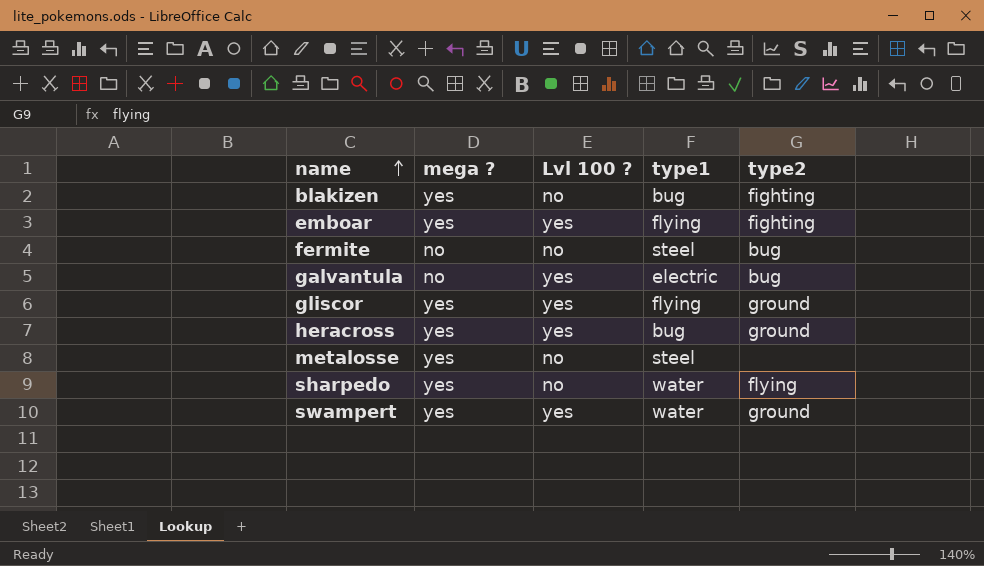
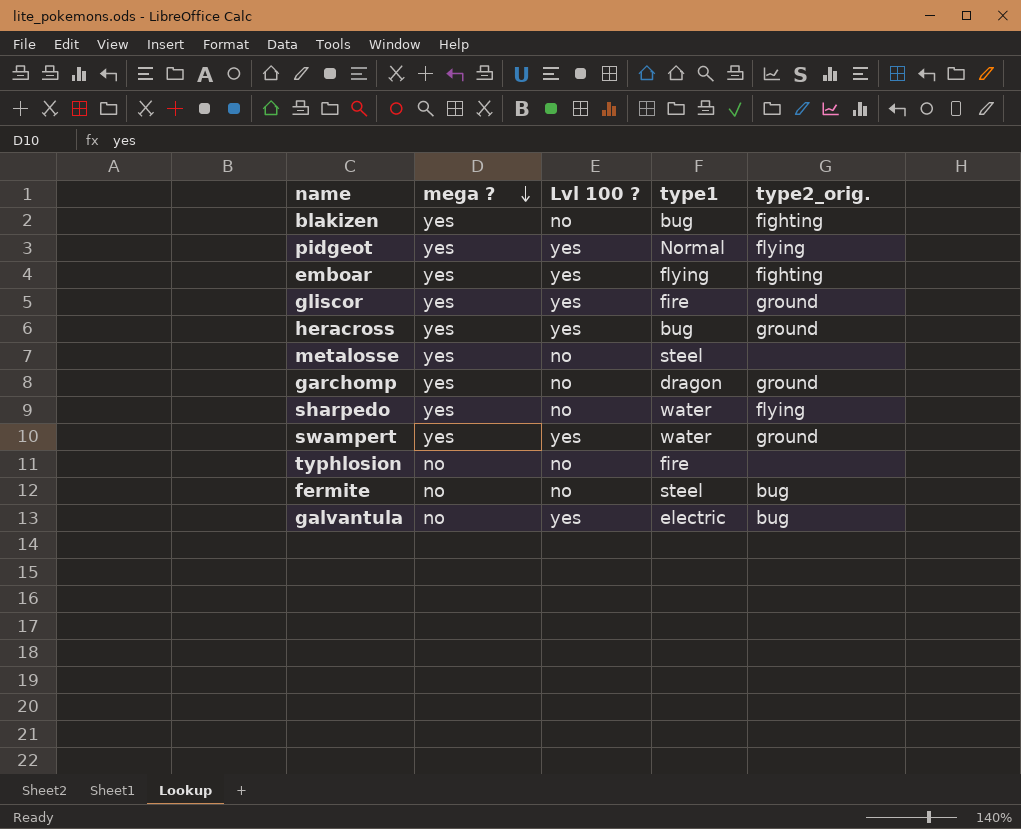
row order: name ascending -> mega ? descending
column name: type2 -> type2_orig.
row pidgeot: none -> yes | yes | Normal | flying
gliscor | type1: flying -> fire
row garchomp: none -> yes | no | dragon | ground
row typhlosion: none -> no | no | fire | none

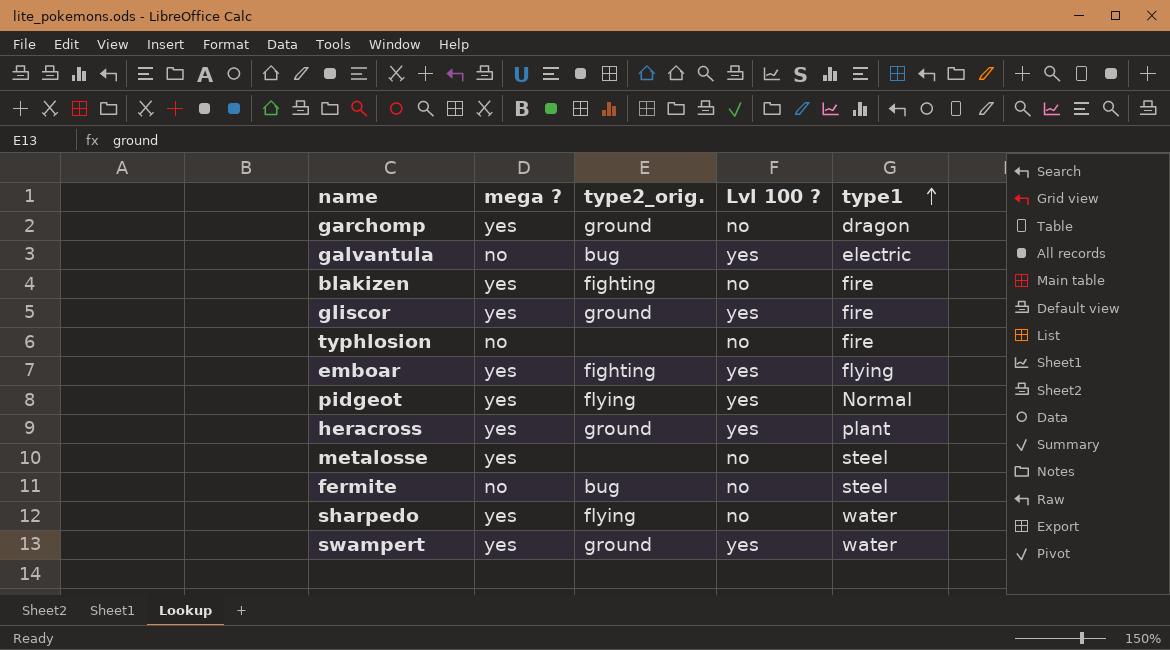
row order: mega ? descending -> type1 ascending
column type2_orig. | position: 5 -> 3
blakizen | type1: bug -> fire
heracross | type1: bug -> plant

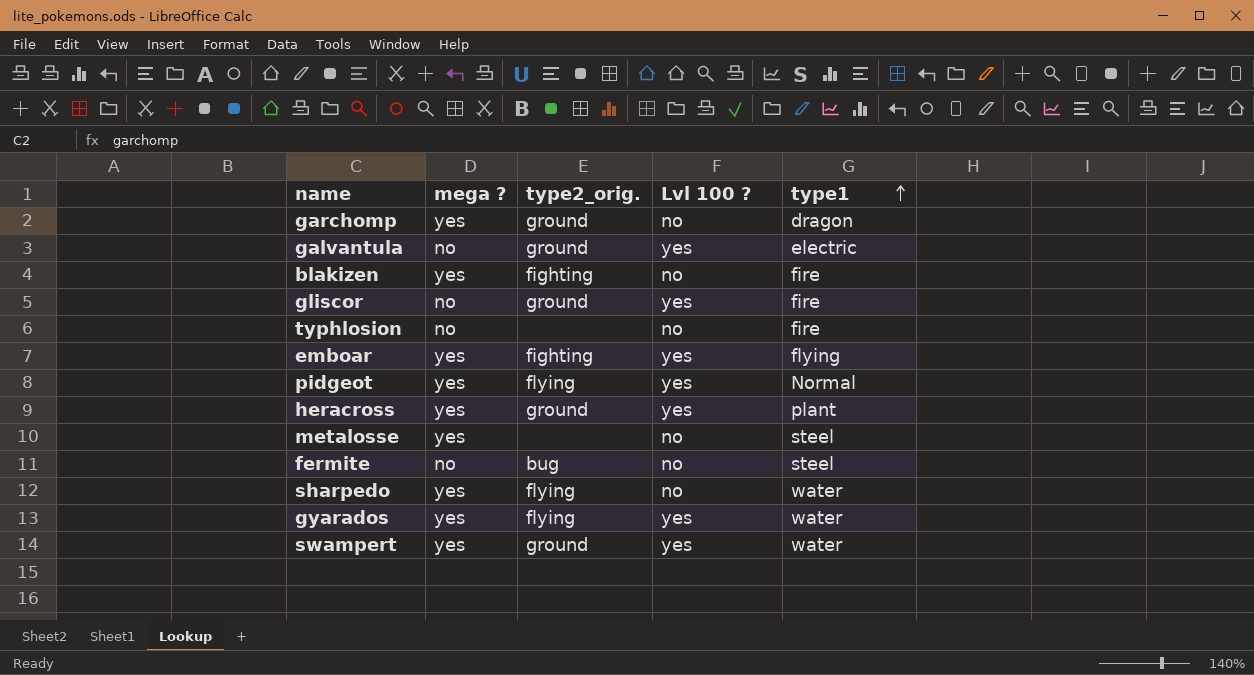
galvantula | type2_orig.: bug -> ground
gliscor | mega ?: yes -> no
row gyarados: none -> yes | flying | yes | water

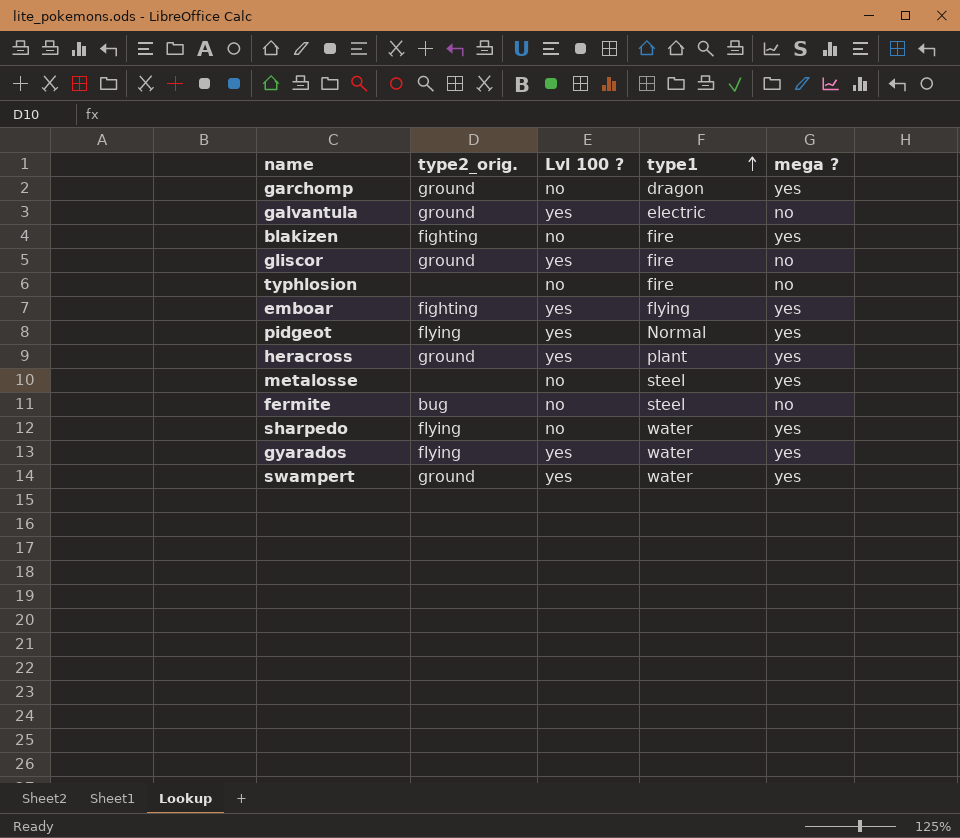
column mega ? | position: 2 -> 5

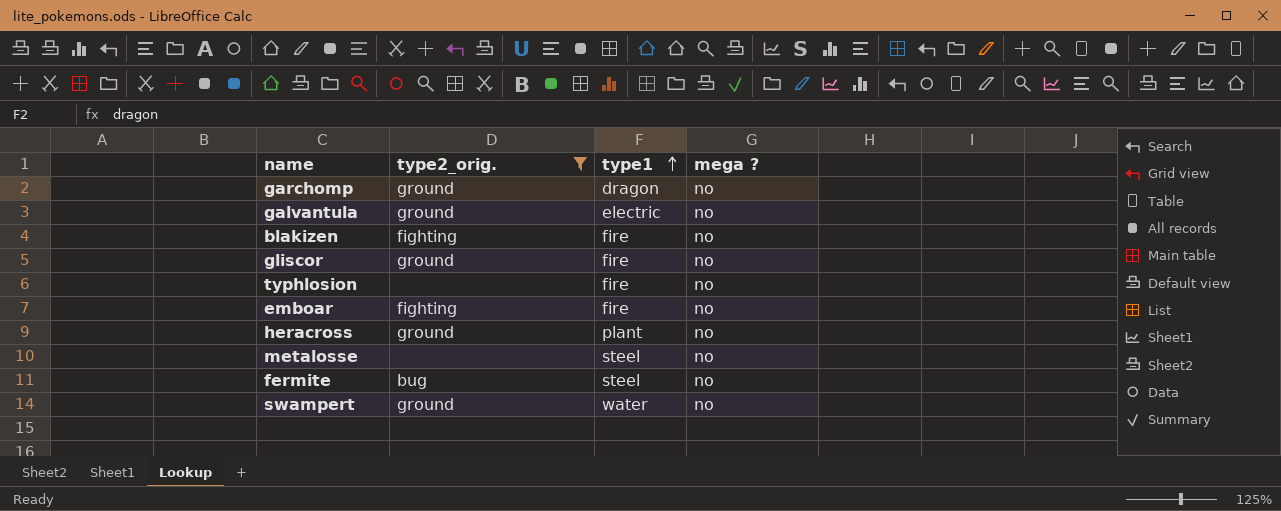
filter: none -> type2_orig. != flying
column Lvl 100 ? | position: 3 -> none
garchomp | mega ?: yes -> no
blakizen | mega ?: yes -> no
emboar | type1: flying -> fire
emboar | mega ?: yes -> no
heracross | mega ?: yes -> no
metalosse | mega ?: yes -> no
swampert | mega ?: yes -> no

